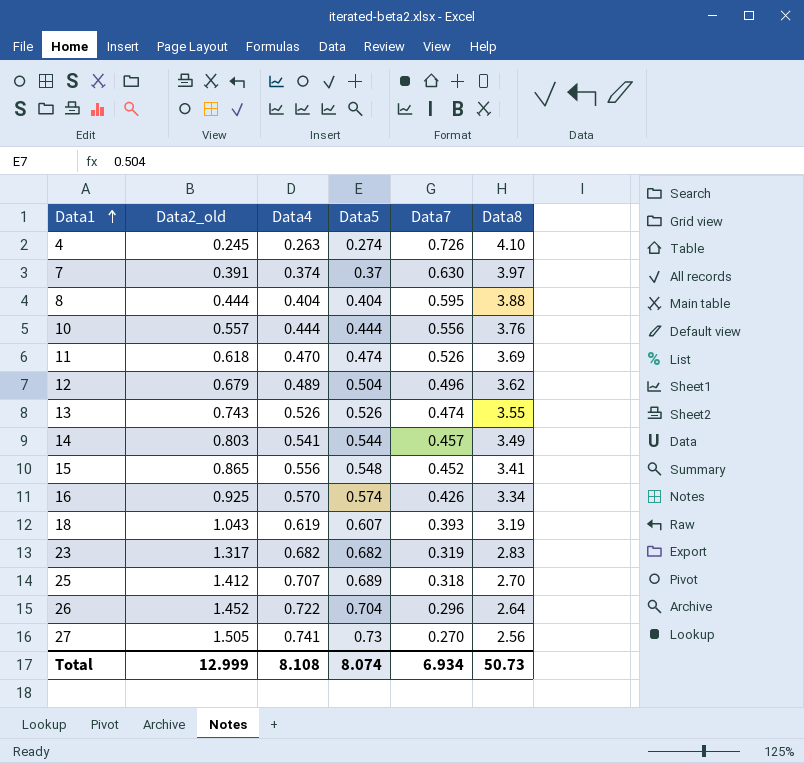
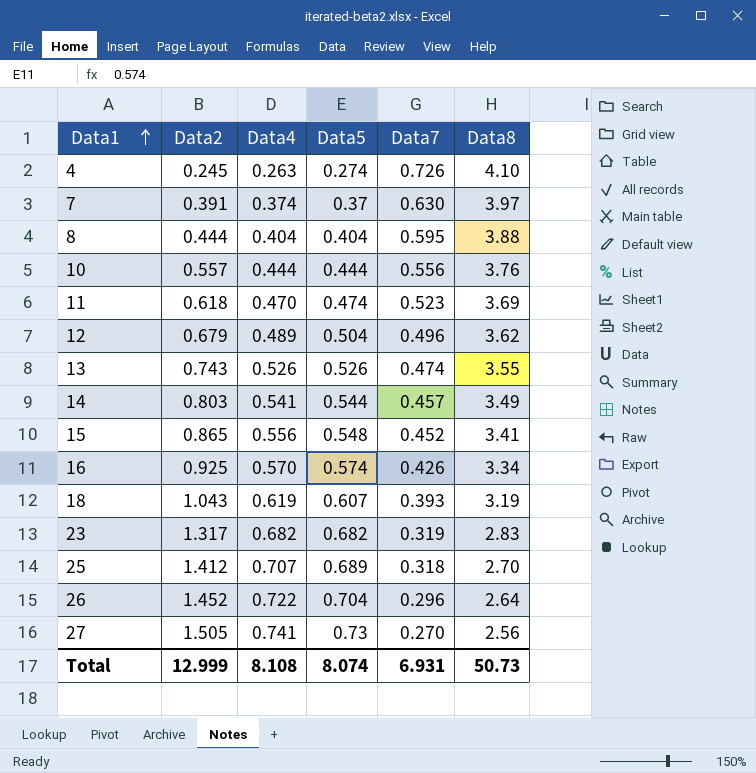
column name: Data2_old -> Data2
11 | Data7: 0.526 -> 0.523
Total | Data7: 6.934 -> 6.931

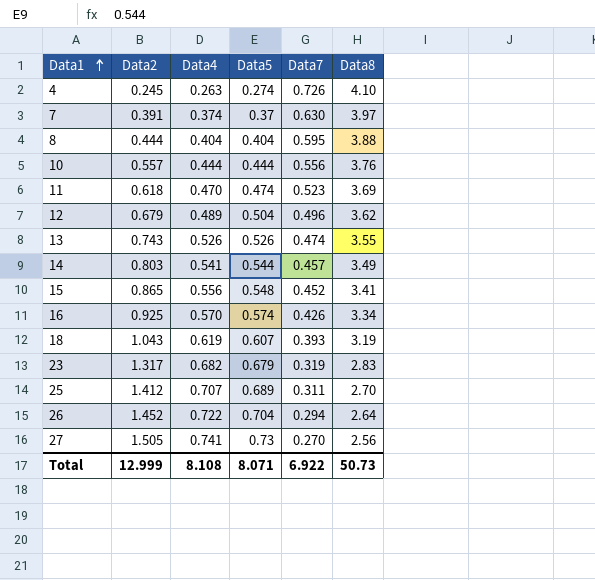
23 | Data5: 0.682 -> 0.679
25 | Data7: 0.318 -> 0.311
26 | Data7: 0.296 -> 0.294
Total | Data5: 8.074 -> 8.071
Total | Data7: 6.931 -> 6.922

